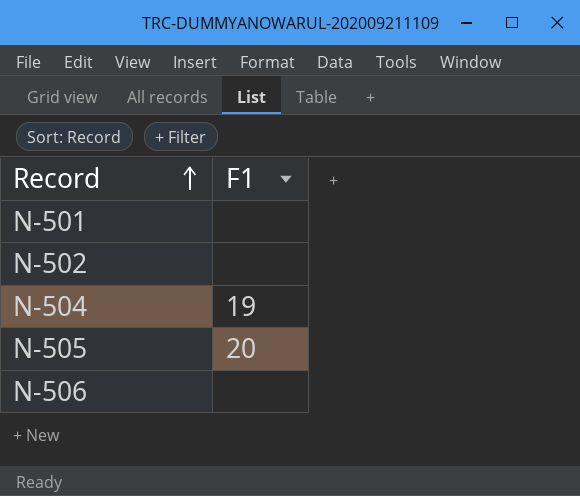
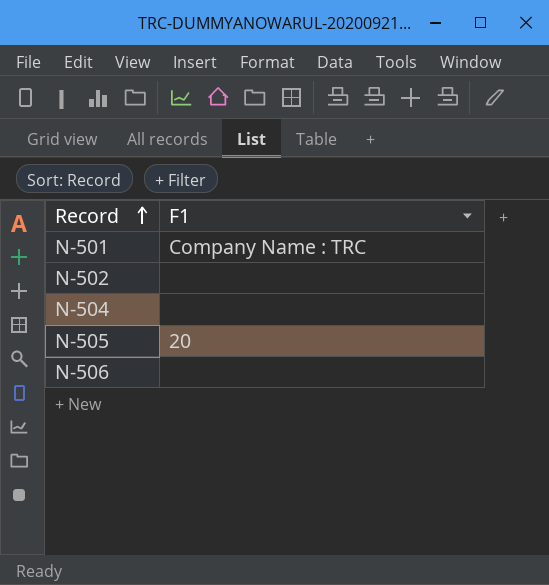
N-501 | F1: none -> Company Name : TRC
N-504 | F1: 19 -> none

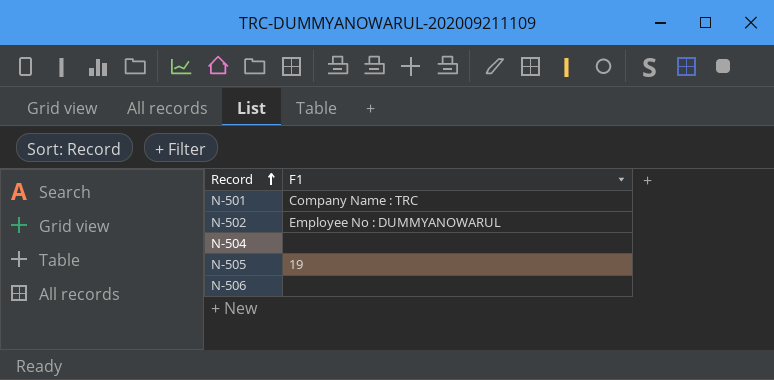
N-502 | F1: none -> Employee No : DUMMYANOWARUL
N-505 | F1: 20 -> 19

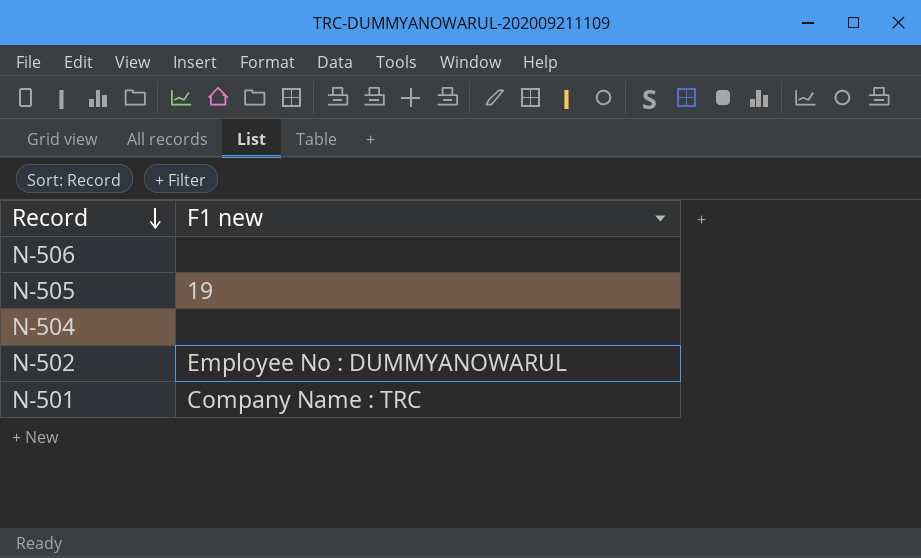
row order: Record ascending -> Record descending
column name: F1 -> F1 new

